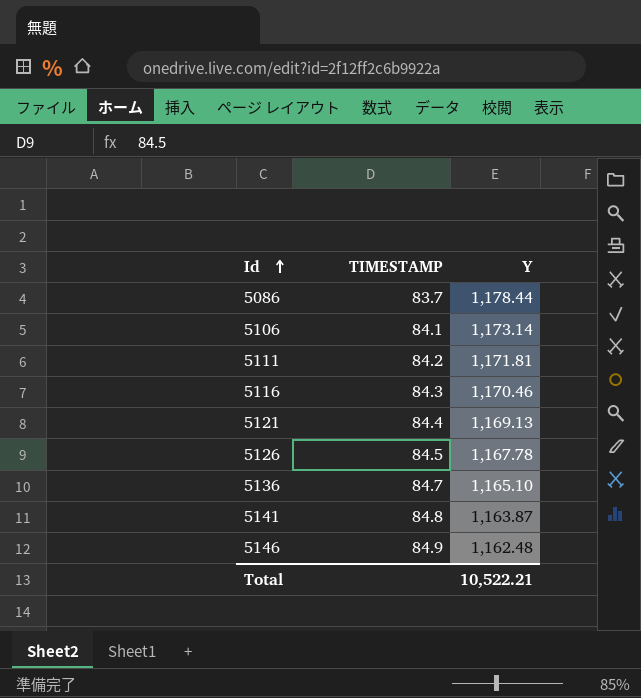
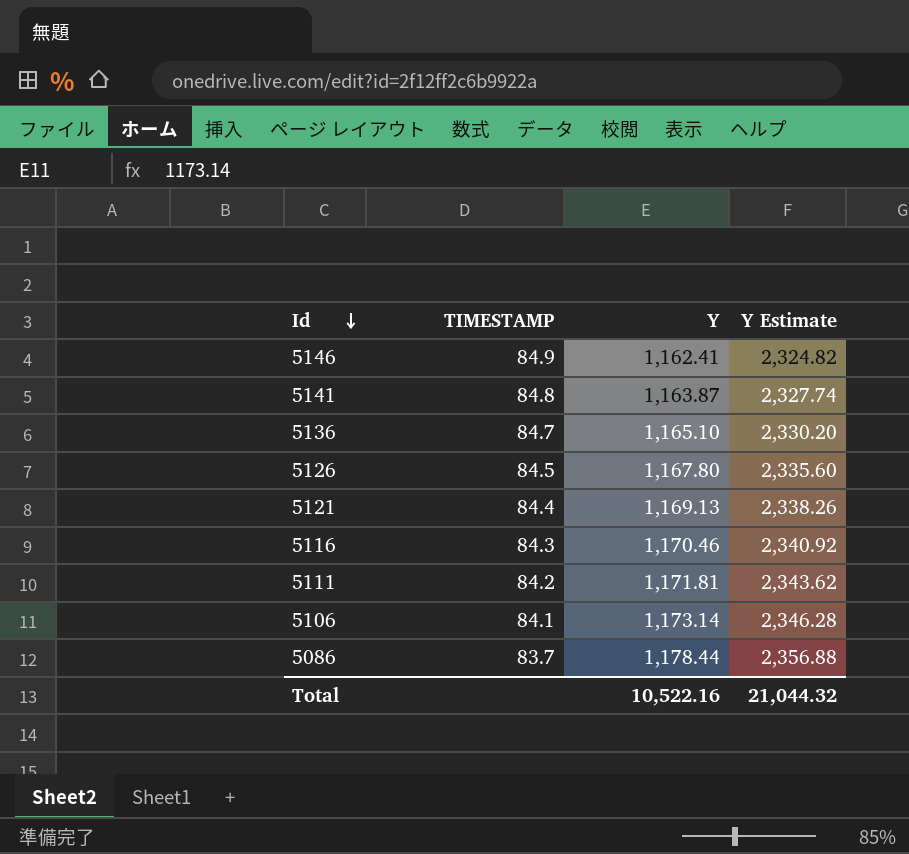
row order: Id ascending -> Id descending
column Y Estimate | formula: none -> [Y] * 2
5146 | Y: 1,162.48 -> 1,162.41
5126 | Y: 1,167.78 -> 1,167.80
Total | Y: 10,522.21 -> 10,522.16

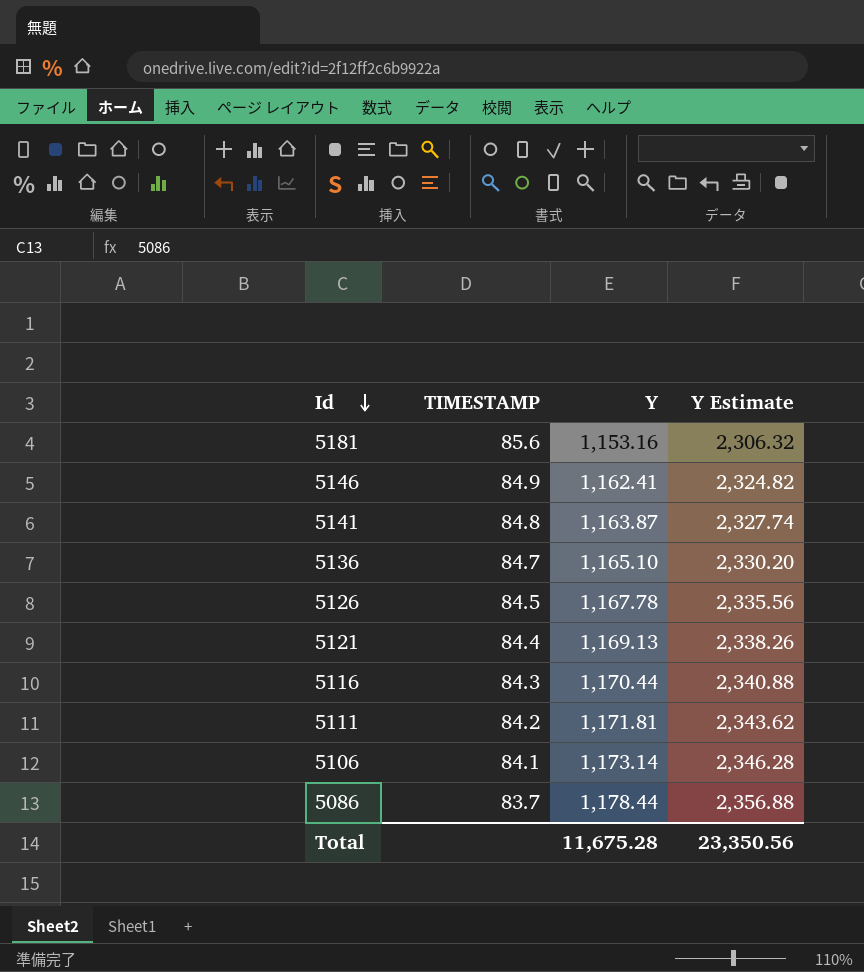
row 5181: none -> 85.6 | 1,153.16 | 2,306.32
5126 | Y: 1,167.80 -> 1,167.78
5126 | Y Estimate: 2,335.60 -> 2,335.56
5116 | Y: 1,170.46 -> 1,170.44
5116 | Y Estimate: 2,340.92 -> 2,340.88
Total | Y: 10,522.16 -> 11,675.28
Total | Y Estimate: 21,044.32 -> 23,350.56

